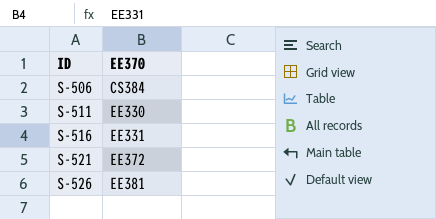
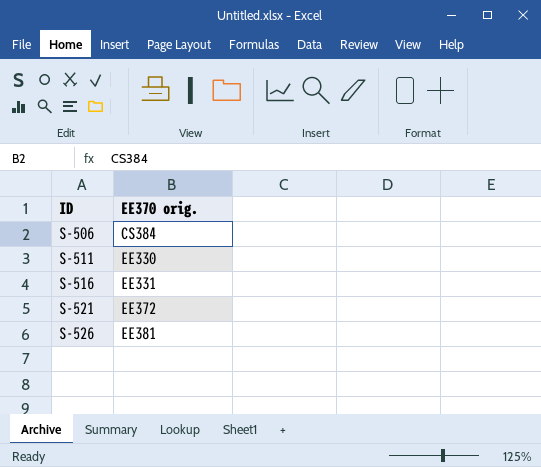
column name: EE370 -> EE370 orig.

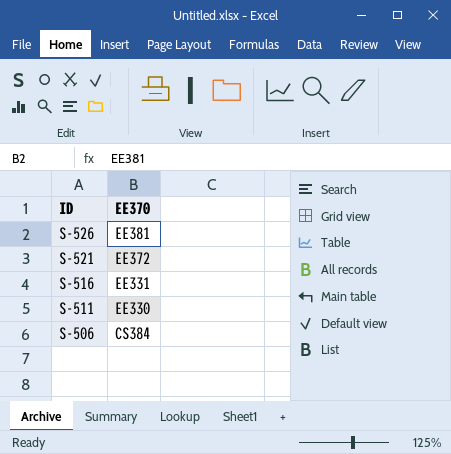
row order: ID ascending -> ID descending
column name: EE370 orig. -> EE370

